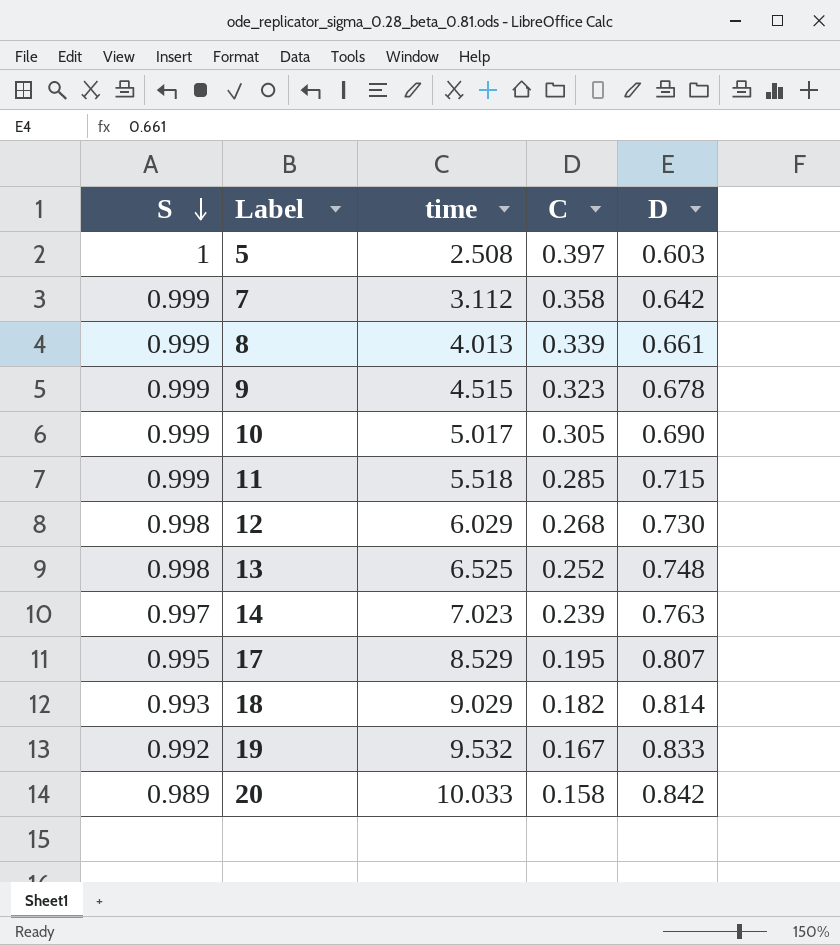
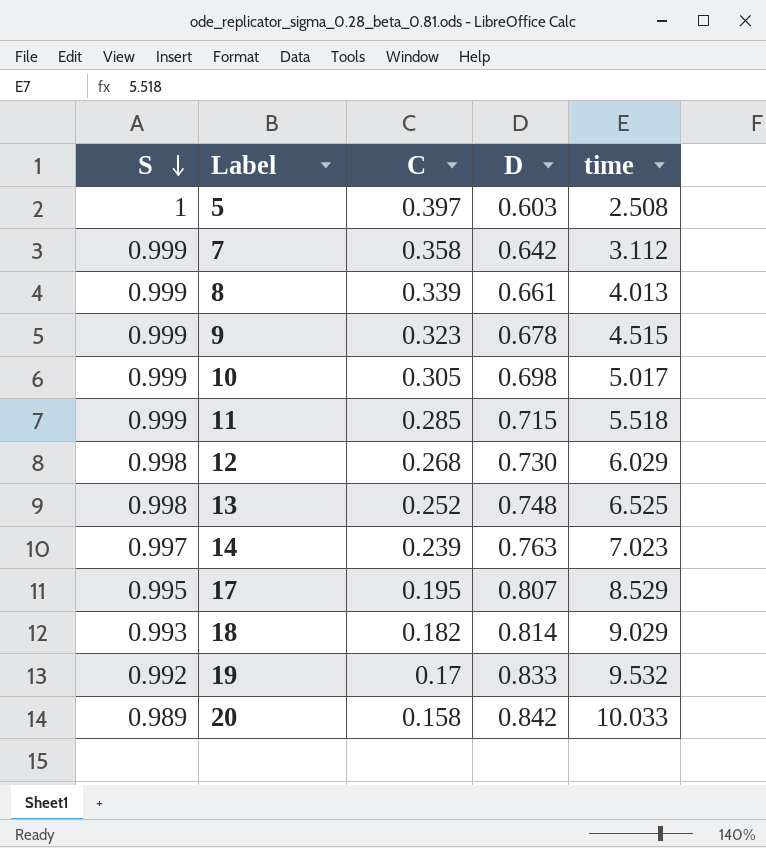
column time | position: 3 -> 5
10 | D: 0.690 -> 0.698
19 | C: 0.167 -> 0.17

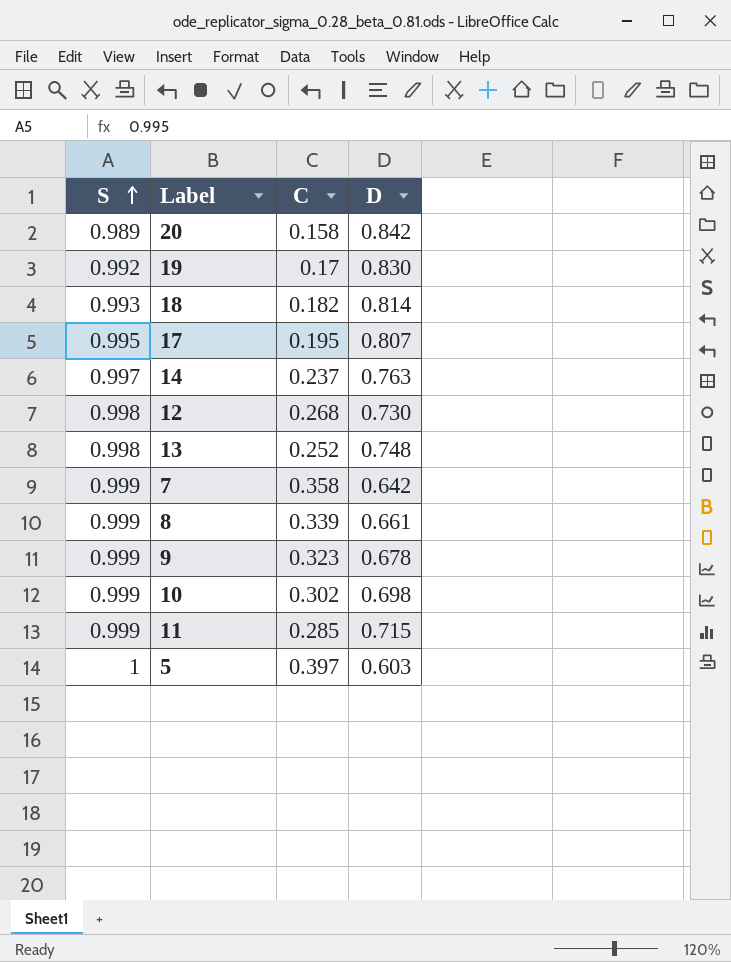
row order: S descending -> S ascending
column time | position: 5 -> none
19 | D: 0.833 -> 0.830
14 | C: 0.239 -> 0.237
10 | C: 0.305 -> 0.302

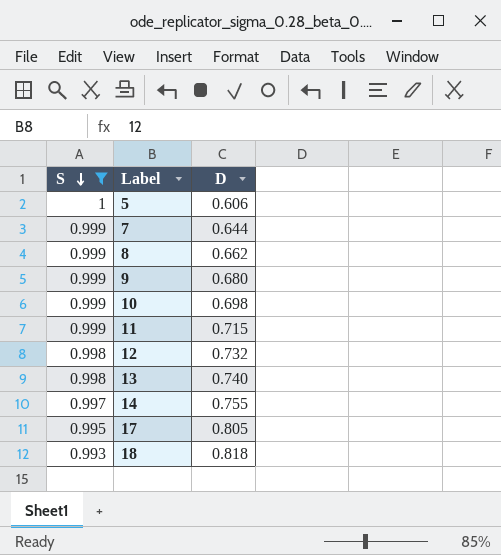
filter: none -> S >= 0.993
row order: S ascending -> S descending
column C | position: 3 -> none
5 | D: 0.603 -> 0.606
7 | D: 0.642 -> 0.644
8 | D: 0.661 -> 0.662
9 | D: 0.678 -> 0.680
12 | D: 0.730 -> 0.732
13 | D: 0.748 -> 0.740
14 | D: 0.763 -> 0.755
17 | D: 0.807 -> 0.805
18 | D: 0.814 -> 0.818

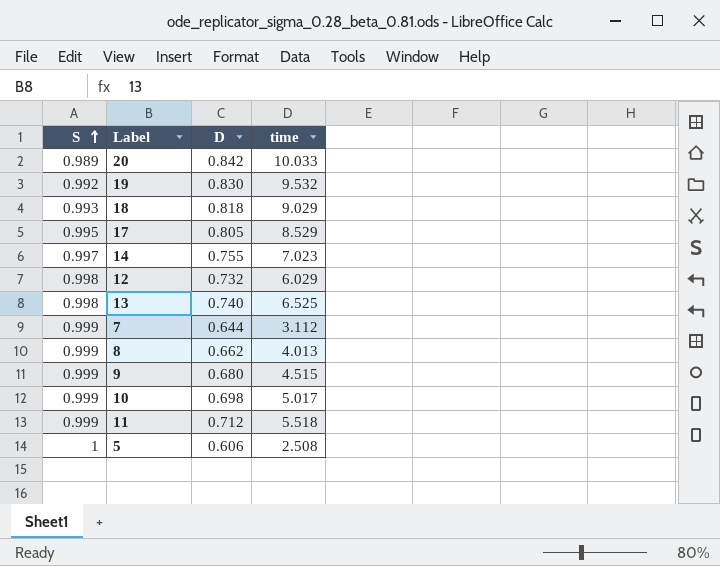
filter: S >= 0.993 -> none
row order: S descending -> S ascending
column time | position: none -> 4
11 | D: 0.715 -> 0.712

